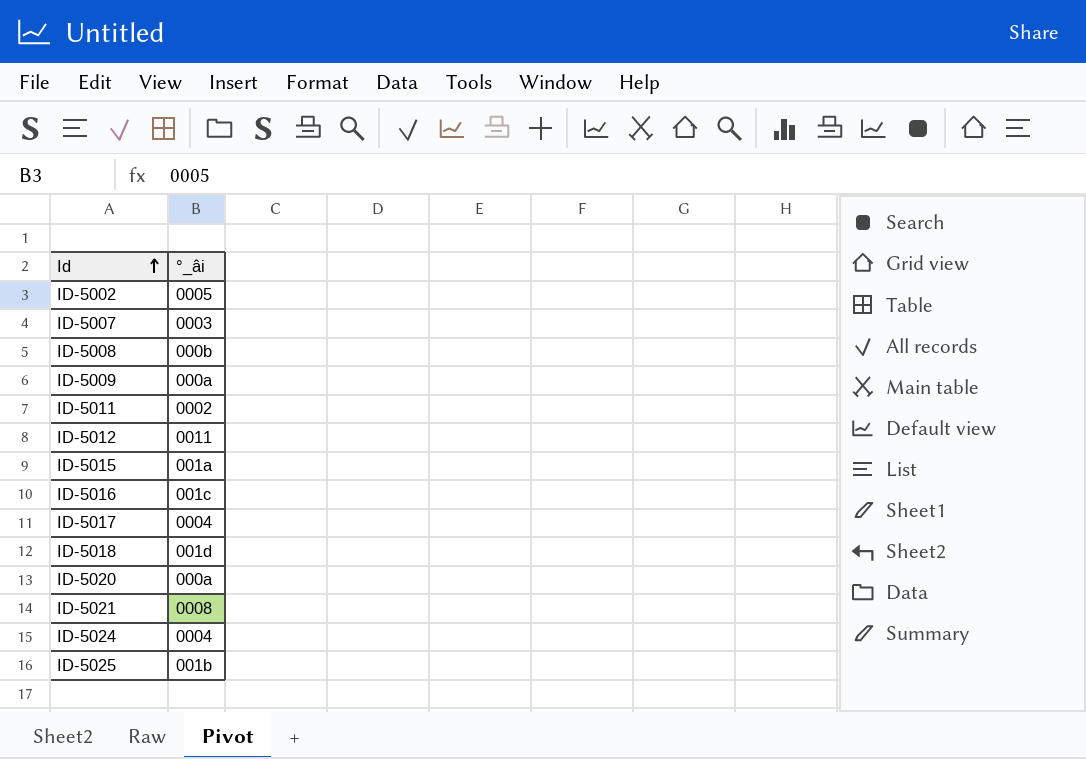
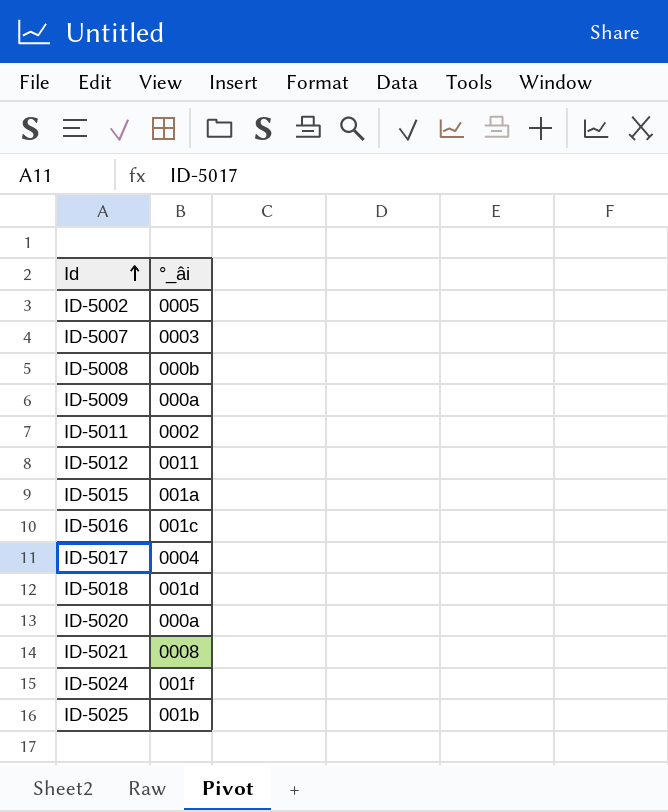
ID-5024 | °_âi: 0004 -> 001f

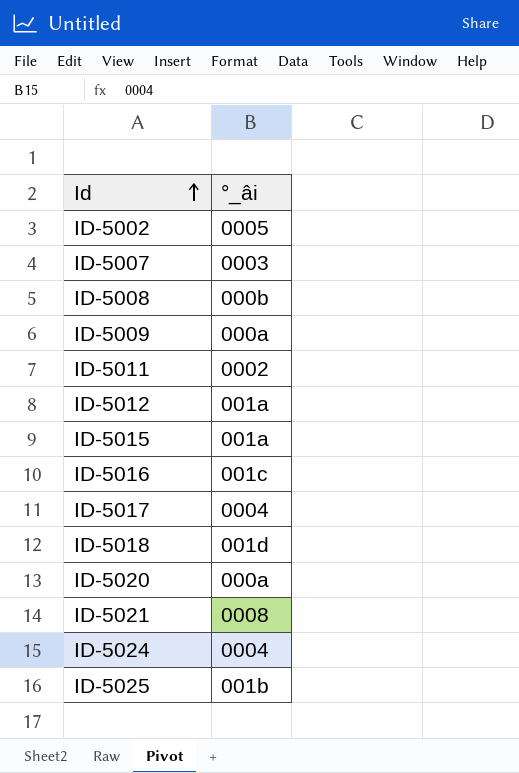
ID-5012 | °_âi: 0011 -> 001a
ID-5024 | °_âi: 001f -> 0004

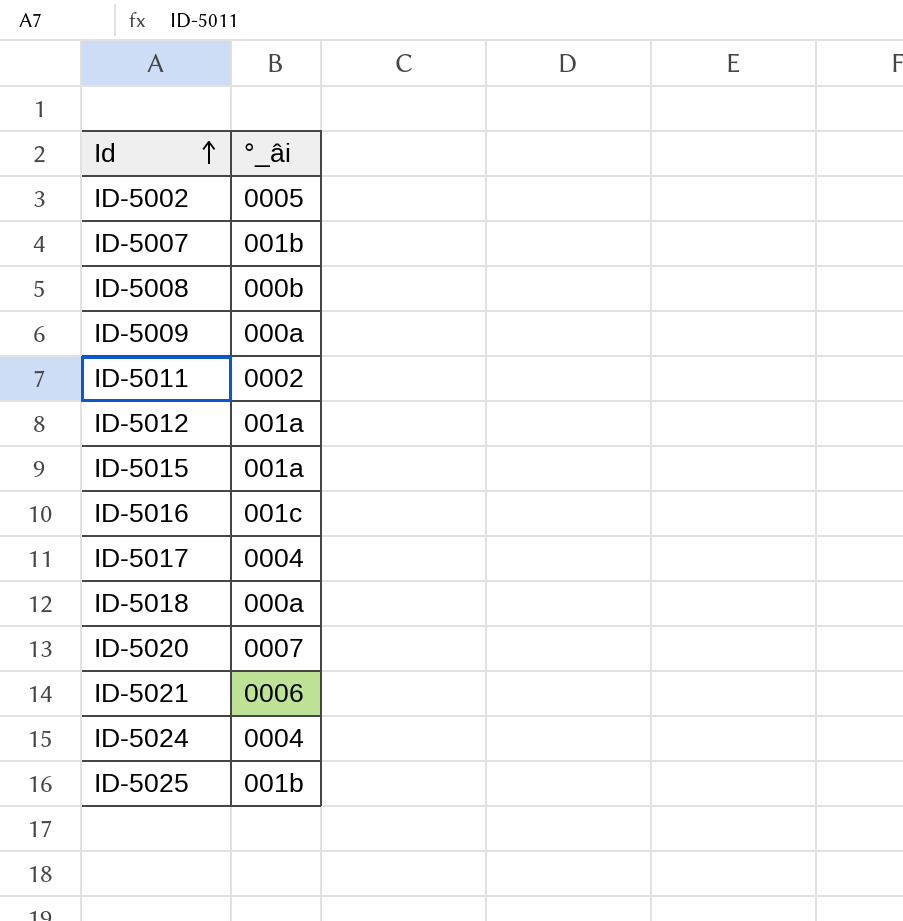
ID-5007 | °_âi: 0003 -> 001b
ID-5018 | °_âi: 001d -> 000a
ID-5020 | °_âi: 000a -> 0007
ID-5021 | °_âi: 0008 -> 0006

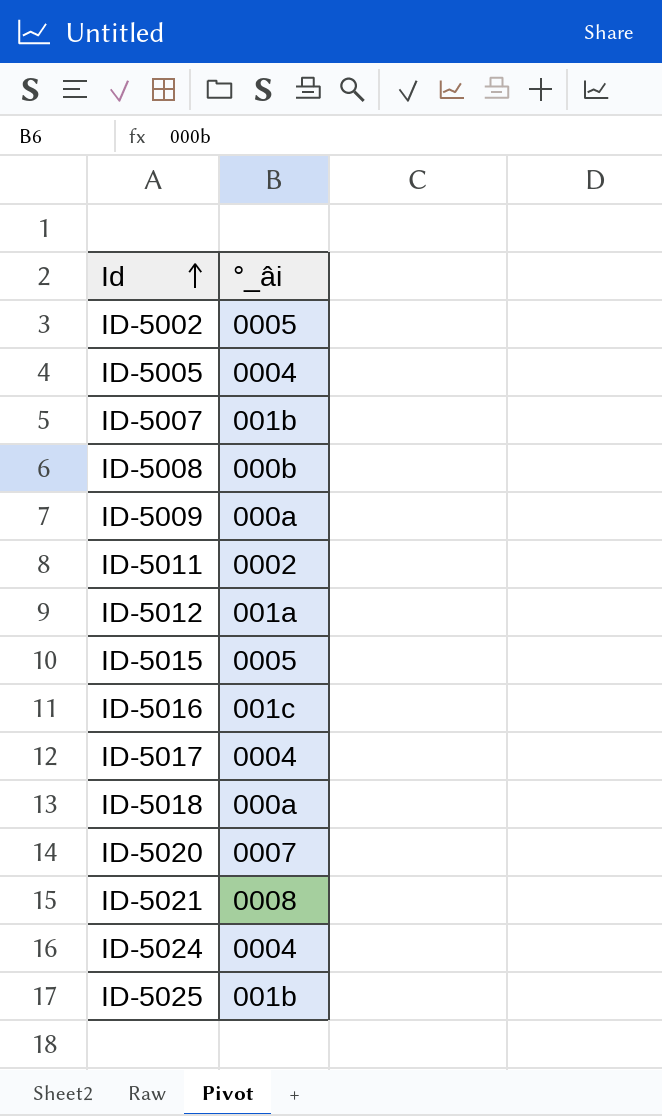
row ID-5005: none -> 0004
ID-5015 | °_âi: 001a -> 0005
ID-5021 | °_âi: 0006 -> 0008

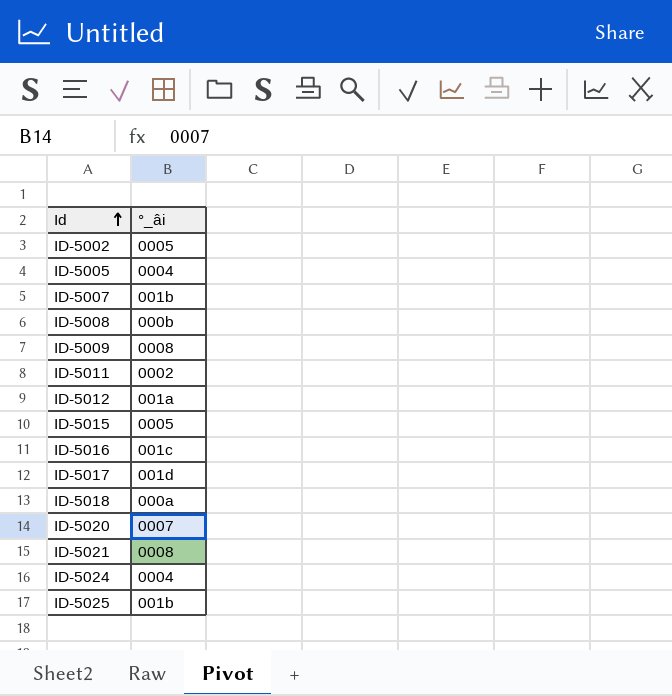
ID-5009 | °_âi: 000a -> 0008
ID-5017 | °_âi: 0004 -> 001d

